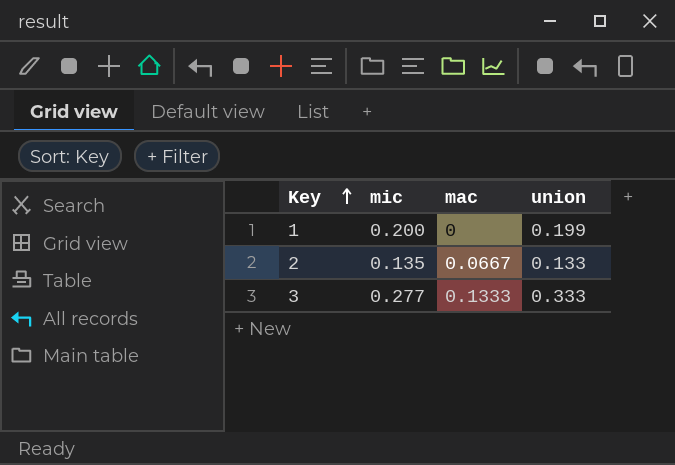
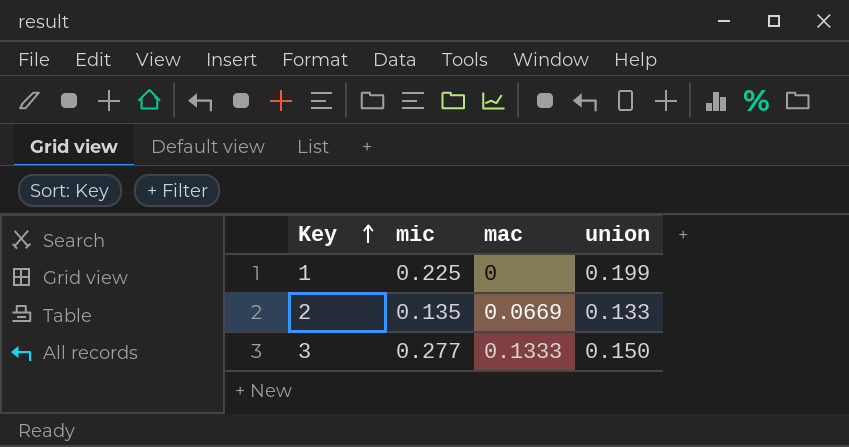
1 | mic: 0.200 -> 0.225
2 | mac: 0.0667 -> 0.0669
3 | union: 0.333 -> 0.150

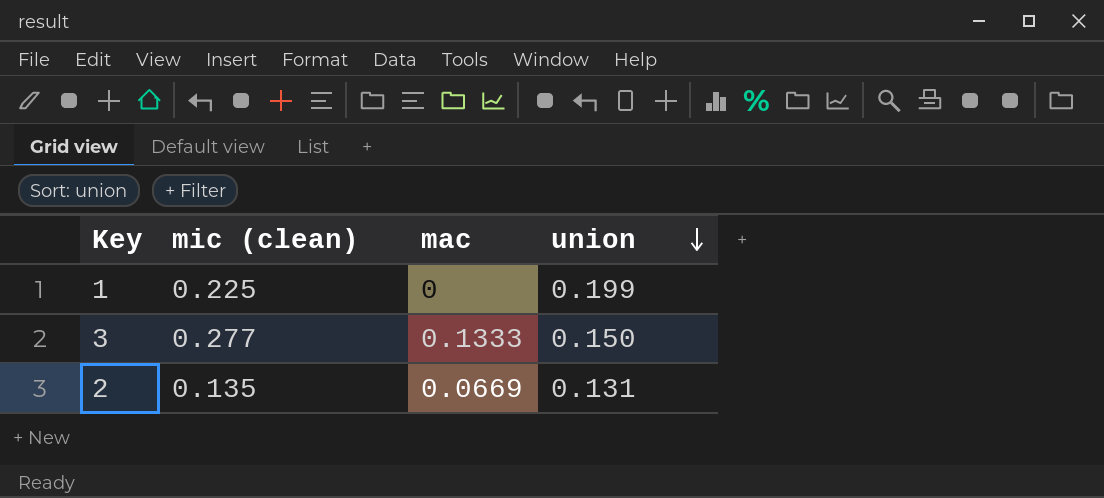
row order: Key ascending -> union descending
column name: mic -> mic (clean)
2 | union: 0.133 -> 0.131

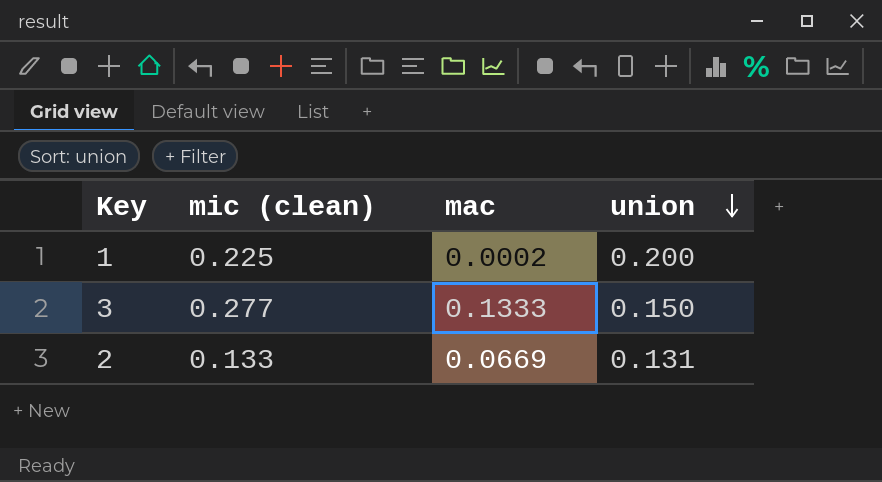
1 | mac: 0 -> 0.0002
1 | union: 0.199 -> 0.200
2 | mic (clean): 0.135 -> 0.133

